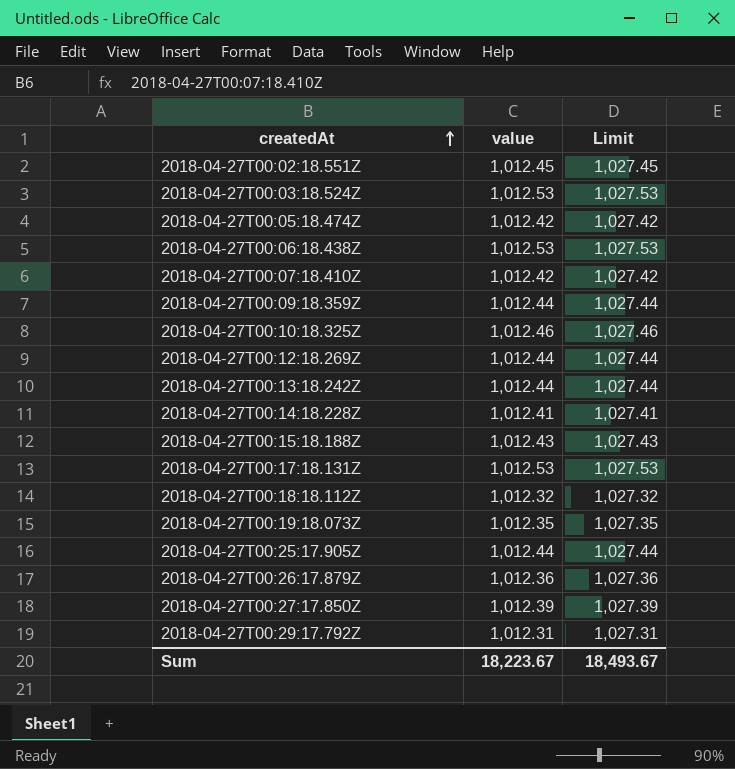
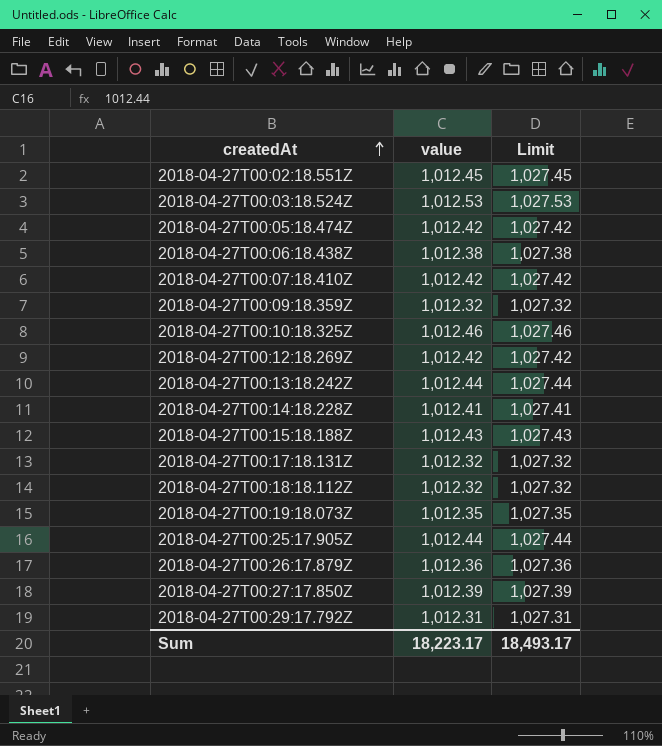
2018-04-27T00:06:18.438Z | value: 1,012.53 -> 1,012.38
2018-04-27T00:06:18.438Z | Limit: 1,027.53 -> 1,027.38
2018-04-27T00:09:18.359Z | value: 1,012.44 -> 1,012.32
2018-04-27T00:09:18.359Z | Limit: 1,027.44 -> 1,027.32
2018-04-27T00:12:18.269Z | value: 1,012.44 -> 1,012.42
2018-04-27T00:12:18.269Z | Limit: 1,027.44 -> 1,027.42
2018-04-27T00:17:18.131Z | value: 1,012.53 -> 1,012.32
2018-04-27T00:17:18.131Z | Limit: 1,027.53 -> 1,027.32
Sum | value: 18,223.67 -> 18,223.17
Sum | Limit: 18,493.67 -> 18,493.17

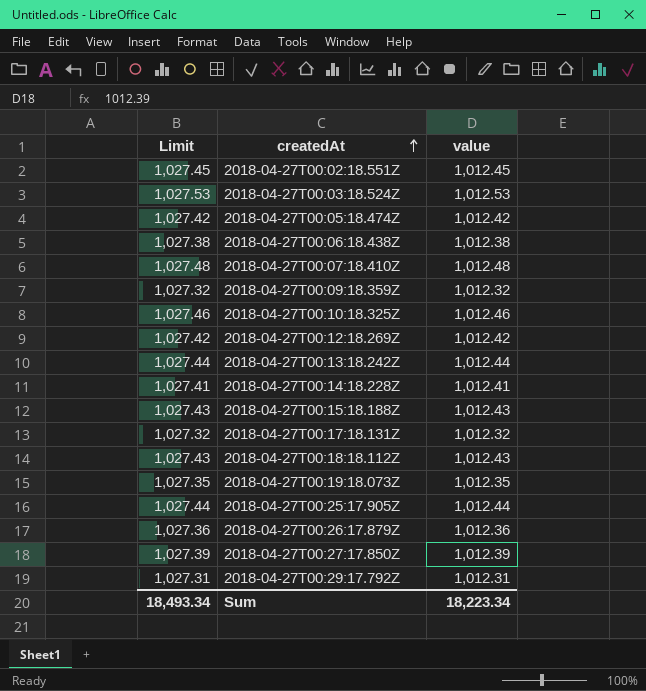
column Limit | position: 3 -> 1
2018-04-27T00:07:18.410Z | Limit: 1,027.42 -> 1,027.48
2018-04-27T00:07:18.410Z | value: 1,012.42 -> 1,012.48
2018-04-27T00:18:18.112Z | Limit: 1,027.32 -> 1,027.43
2018-04-27T00:18:18.112Z | value: 1,012.32 -> 1,012.43
Sum | Limit: 18,493.17 -> 18,493.34
Sum | value: 18,223.17 -> 18,223.34

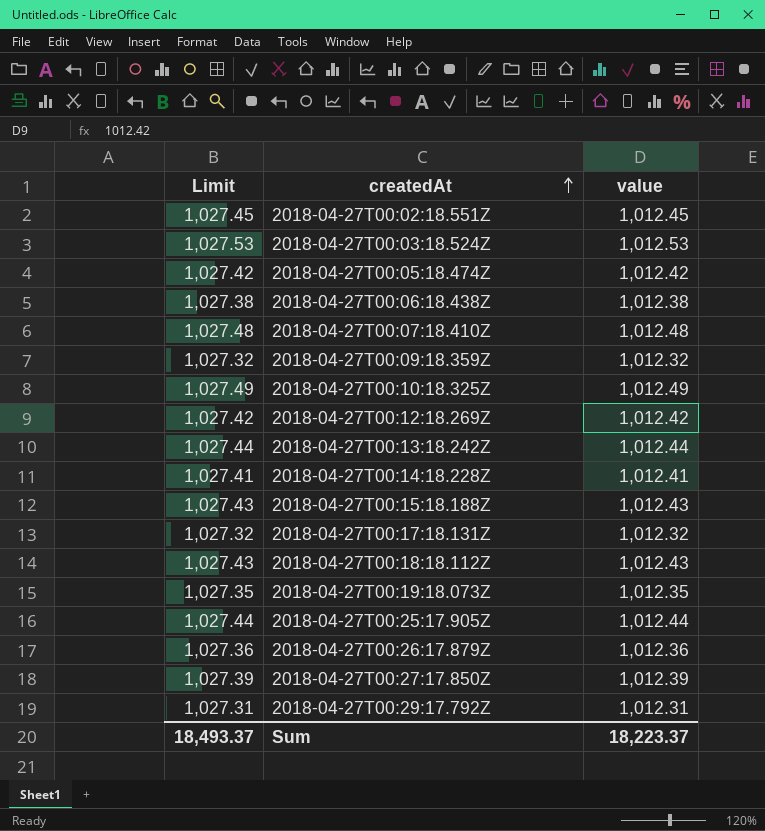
2018-04-27T00:10:18.325Z | Limit: 1,027.46 -> 1,027.49
2018-04-27T00:10:18.325Z | value: 1,012.46 -> 1,012.49
Sum | Limit: 18,493.34 -> 18,493.37
Sum | value: 18,223.34 -> 18,223.37

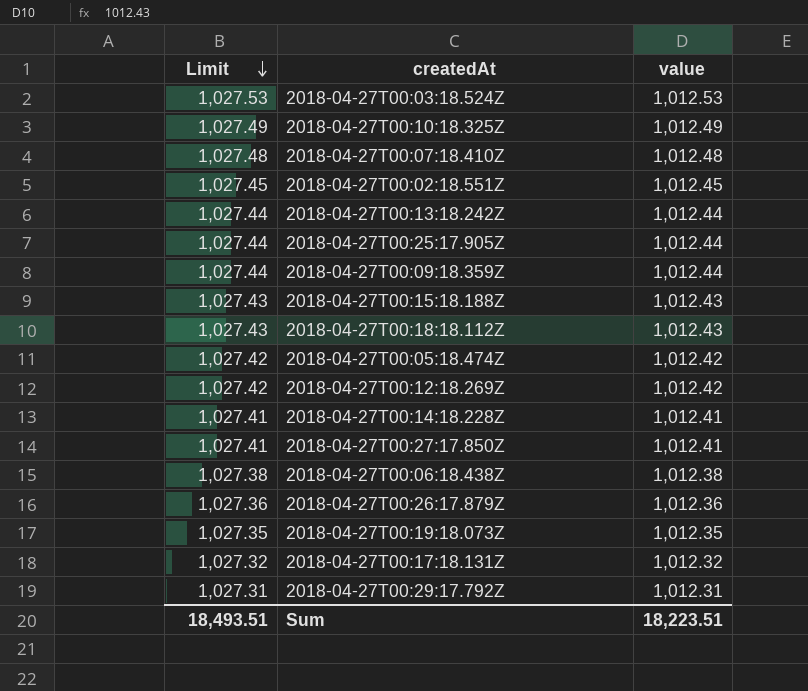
row order: createdAt ascending -> Limit descending
2018-04-27T00:09:18.359Z | Limit: 1,027.32 -> 1,027.44
2018-04-27T00:09:18.359Z | value: 1,012.32 -> 1,012.44
2018-04-27T00:27:17.850Z | Limit: 1,027.39 -> 1,027.41
2018-04-27T00:27:17.850Z | value: 1,012.39 -> 1,012.41
Sum | Limit: 18,493.37 -> 18,493.51
Sum | value: 18,223.37 -> 18,223.51

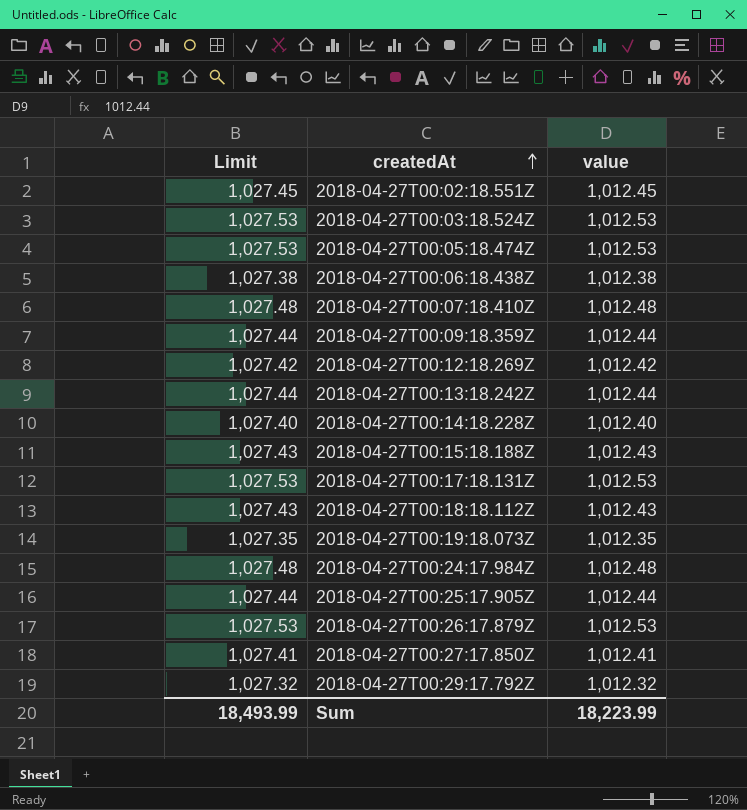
row order: Limit descending -> createdAt ascending
row 2018-04-27T00:10:18.325Z: 1,027.49 | 1,012.49 -> none
2018-04-27T00:05:18.474Z | Limit: 1,027.42 -> 1,027.53
2018-04-27T00:05:18.474Z | value: 1,012.42 -> 1,012.53
2018-04-27T00:14:18.228Z | Limit: 1,027.41 -> 1,027.40
2018-04-27T00:14:18.228Z | value: 1,012.41 -> 1,012.40
2018-04-27T00:17:18.131Z | Limit: 1,027.32 -> 1,027.53
2018-04-27T00:17:18.131Z | value: 1,012.32 -> 1,012.53
row 2018-04-27T00:24:17.984Z: none -> 1,027.48 | 1,012.48
2018-04-27T00:26:17.879Z | Limit: 1,027.36 -> 1,027.53
2018-04-27T00:26:17.879Z | value: 1,012.36 -> 1,012.53
2018-04-27T00:29:17.792Z | Limit: 1,027.31 -> 1,027.32
2018-04-27T00:29:17.792Z | value: 1,012.31 -> 1,012.32
Sum | Limit: 18,493.51 -> 18,493.99
Sum | value: 18,223.51 -> 18,223.99

